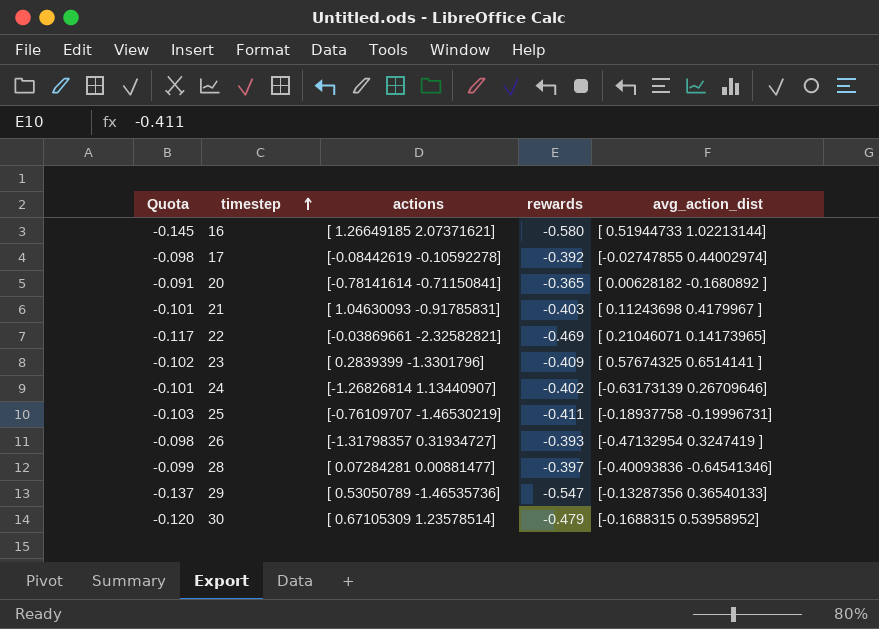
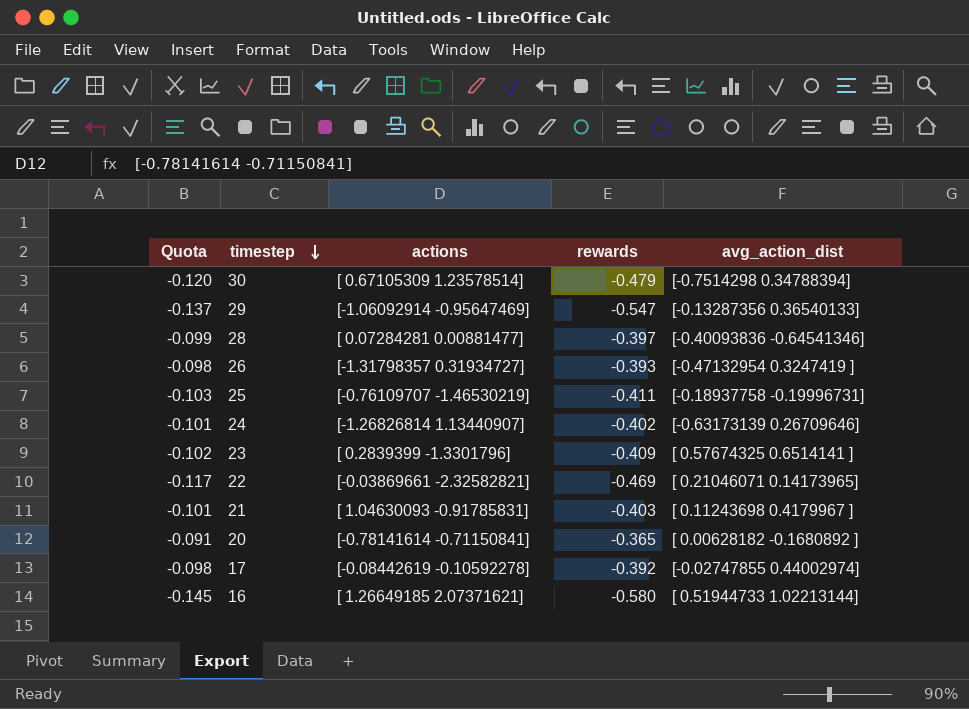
row order: timestep ascending -> timestep descending
30 | avg_action_dist: [-0.1688315 0.53958952] -> [-0.7514298 0.34788394]
29 | actions: [ 0.53050789 -1.46535736] -> [-1.06092914 -0.95647469]

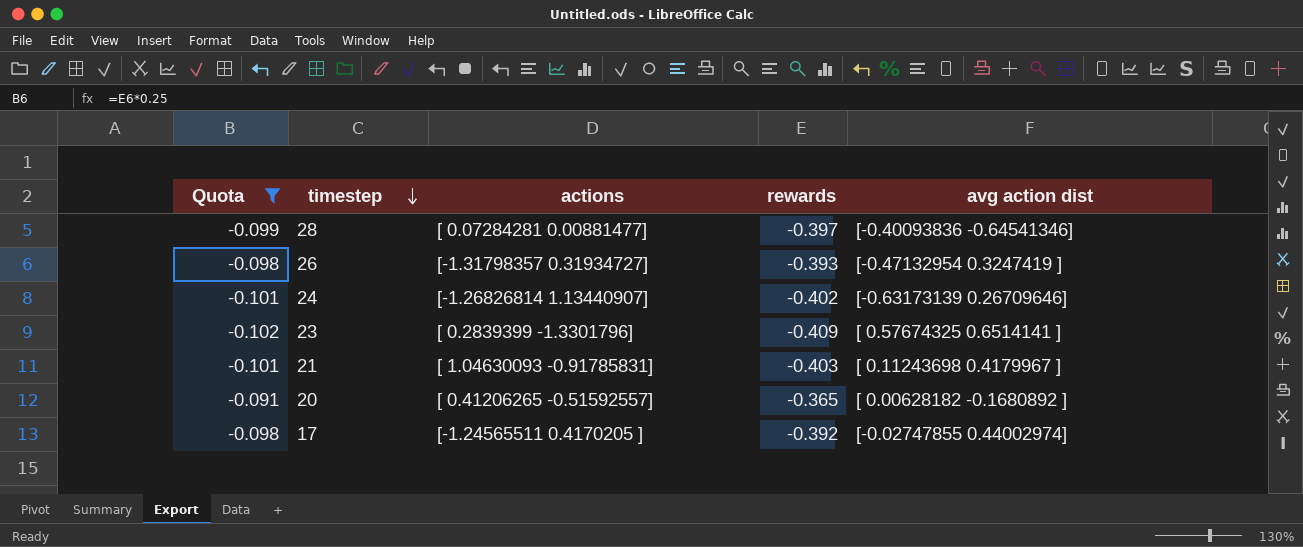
filter: none -> Quota >= -0.102
column name: avg_action_dist -> avg action dist
20 | actions: [-0.78141614 -0.71150841] -> [ 0.41206265 -0.51592557]
17 | actions: [-0.08442619 -0.10592278] -> [-1.24565511 0.4170205 ]

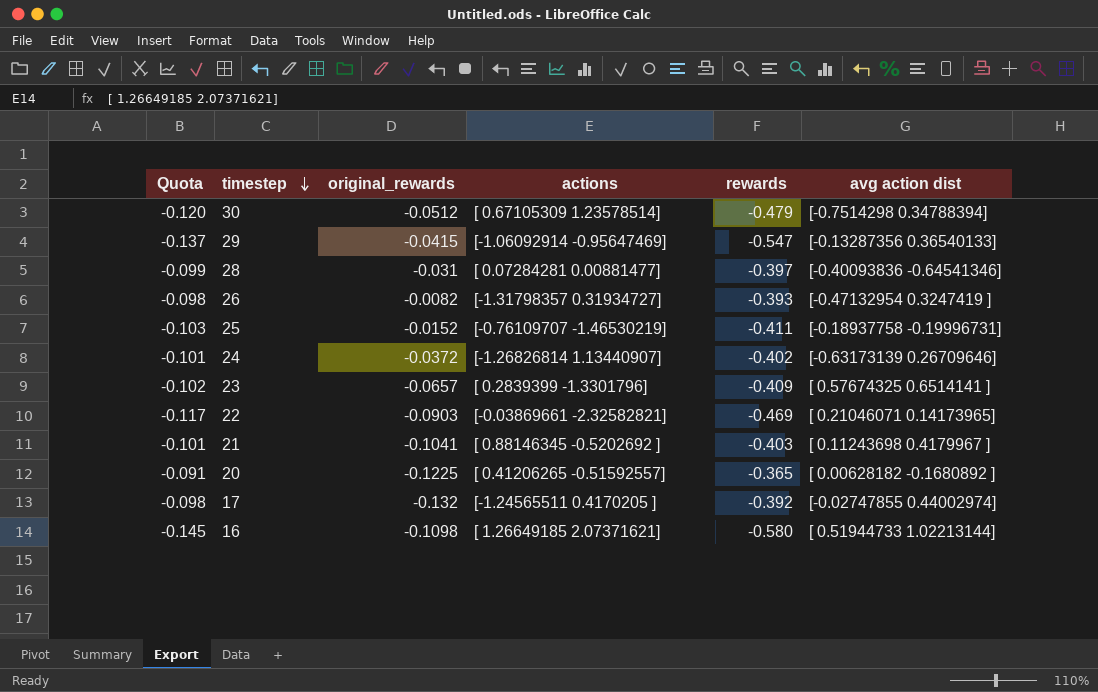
filter: Quota >= -0.102 -> none
column original_rewards | position: none -> 3
21 | actions: [ 1.04630093 -0.91785831] -> [ 0.88146345 -0.5202692 ]

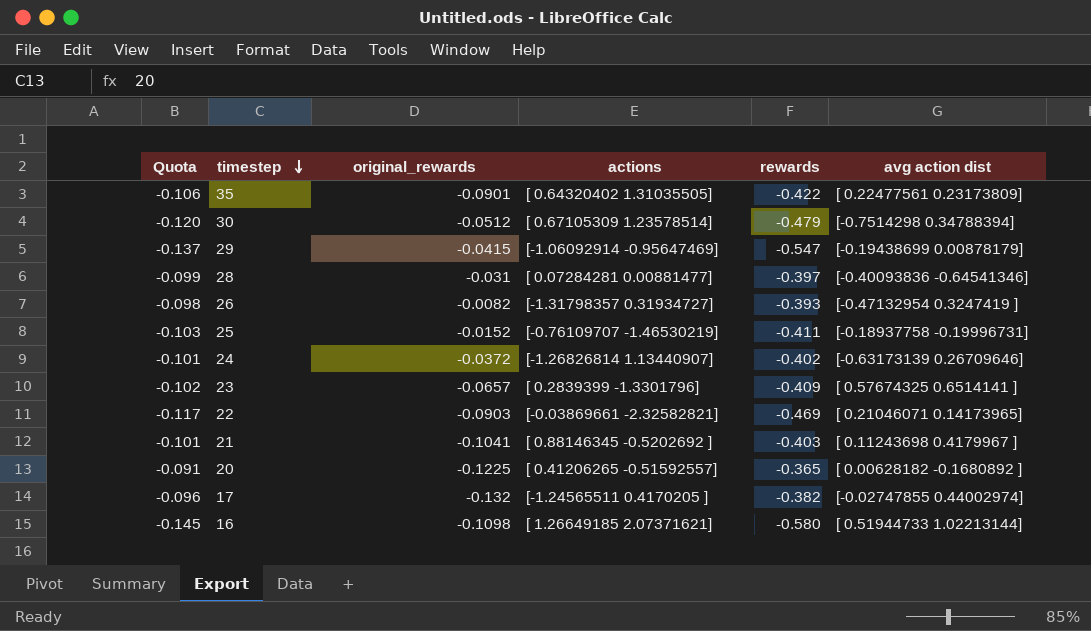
row 35: none -> -0.106 | -0.0901 | [ 0.64320402 1.31035505] | -0.422 | [ 0.22477561 0.23173809]
29 | avg action dist: [-0.13287356 0.36540133] -> [-0.19438699 0.00878179]
17 | Quota: -0.098 -> -0.096
17 | rewards: -0.392 -> -0.382

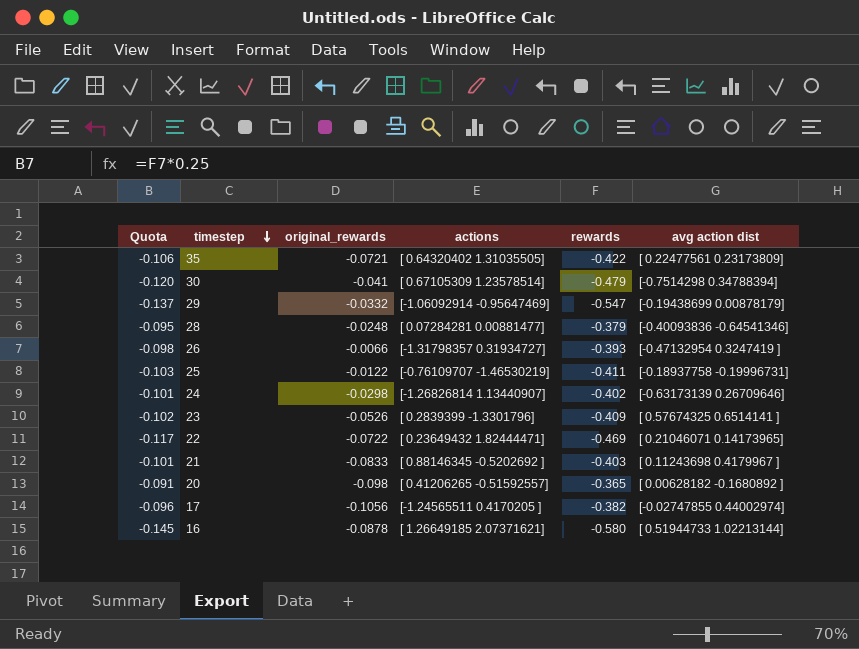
35 | original_rewards: -0.0901 -> -0.0721
30 | original_rewards: -0.0512 -> -0.041
29 | original_rewards: -0.0415 -> -0.0332
28 | Quota: -0.099 -> -0.095
28 | original_rewards: -0.031 -> -0.0248
28 | rewards: -0.397 -> -0.379
26 | original_rewards: -0.0082 -> -0.0066
25 | original_rewards: -0.0152 -> -0.0122
24 | original_rewards: -0.0372 -> -0.0298
23 | original_rewards: -0.0657 -> -0.0526
22 | original_rewards: -0.0903 -> -0.0722
22 | actions: [-0.03869661 -2.32582821] -> [ 0.23649432 1.82444471]
21 | original_rewards: -0.1041 -> -0.0833
20 | original_rewards: -0.1225 -> -0.098
17 | original_rewards: -0.132 -> -0.1056
16 | original_rewards: -0.1098 -> -0.0878

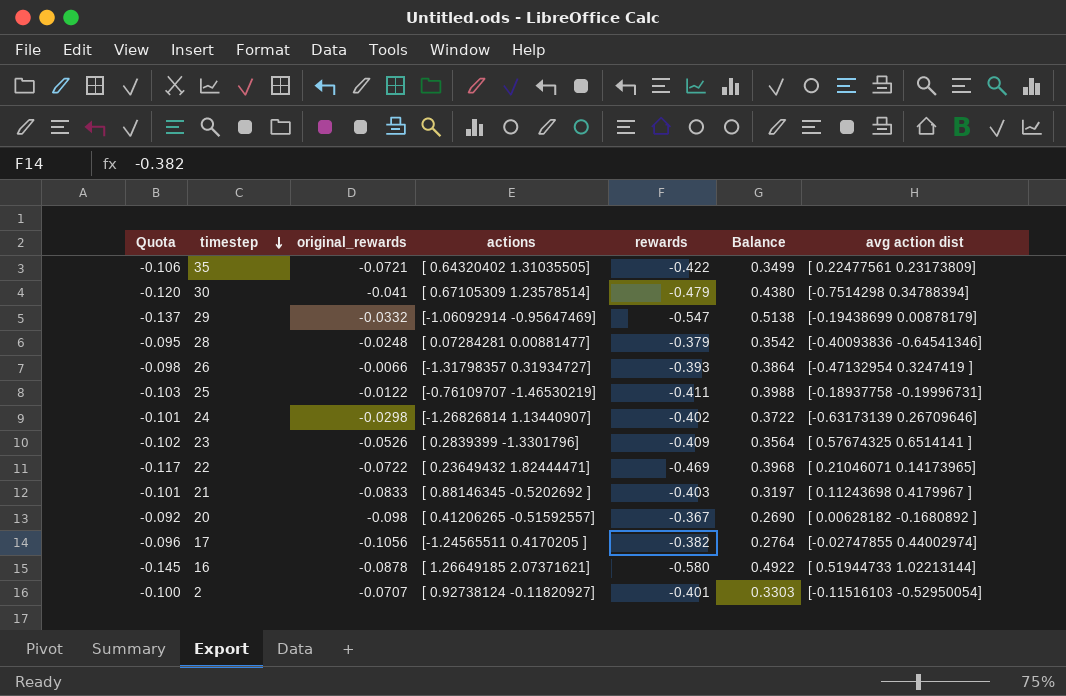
column Balance | formula: none -> [original_rewards] - [rewards]
20 | Quota: -0.091 -> -0.092
20 | rewards: -0.365 -> -0.367
row 2: none -> -0.100 | -0.0707 | [ 0.92738124 -0.11820927] | -0.401 | 0.3303 | [-0.11516103 -0.52950054]

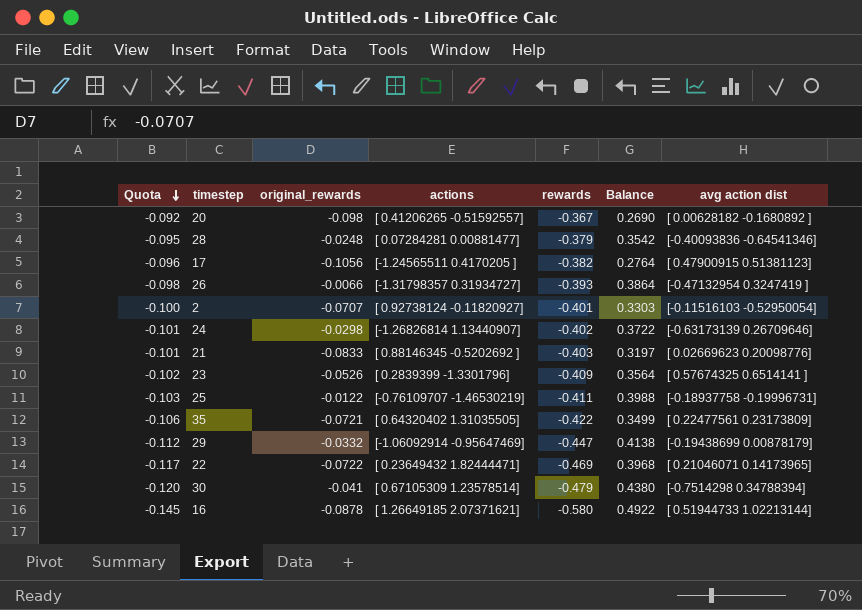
row order: timestep descending -> Quota descending
17 | avg action dist: [-0.02747855 0.44002974] -> [ 0.47900915 0.51381123]
21 | avg action dist: [ 0.11243698 0.4179967 ] -> [ 0.02669623 0.20098776]
29 | Quota: -0.137 -> -0.112
29 | rewards: -0.547 -> -0.447
29 | Balance: 0.5138 -> 0.4138

